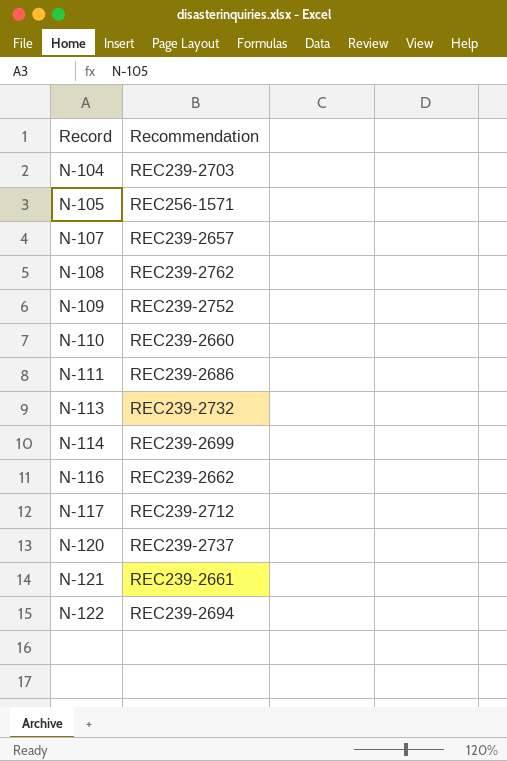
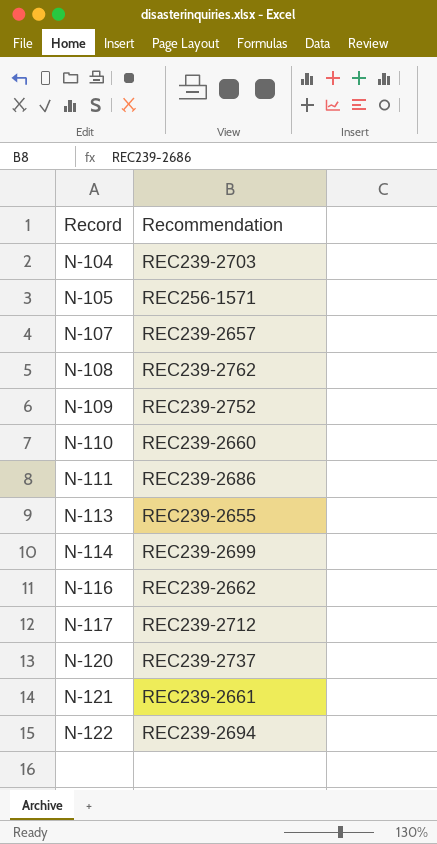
N-113 | Recommendation: REC239-2732 -> REC239-2655

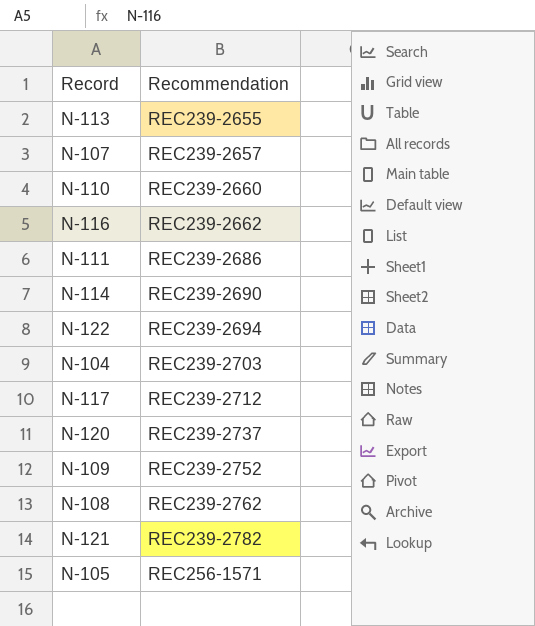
row order: Record ascending -> Recommendation ascending
N-114 | Recommendation: REC239-2699 -> REC239-2690
N-121 | Recommendation: REC239-2661 -> REC239-2782

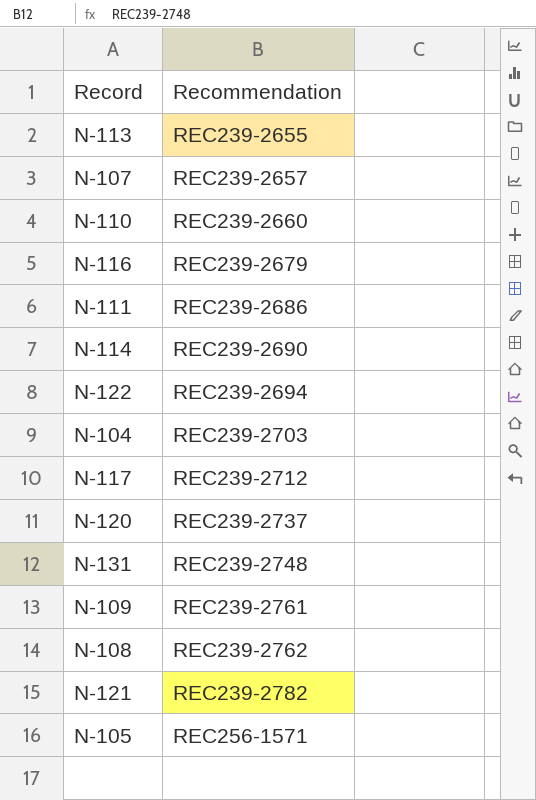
N-116 | Recommendation: REC239-2662 -> REC239-2679
row N-131: none -> REC239-2748
N-109 | Recommendation: REC239-2752 -> REC239-2761

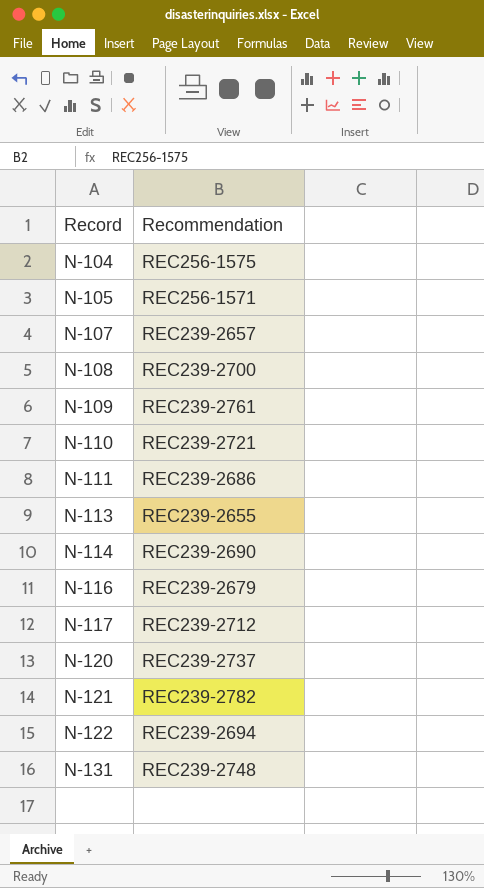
row order: Recommendation ascending -> Record ascending
N-104 | Recommendation: REC239-2703 -> REC256-1575
N-108 | Recommendation: REC239-2762 -> REC239-2700
N-110 | Recommendation: REC239-2660 -> REC239-2721

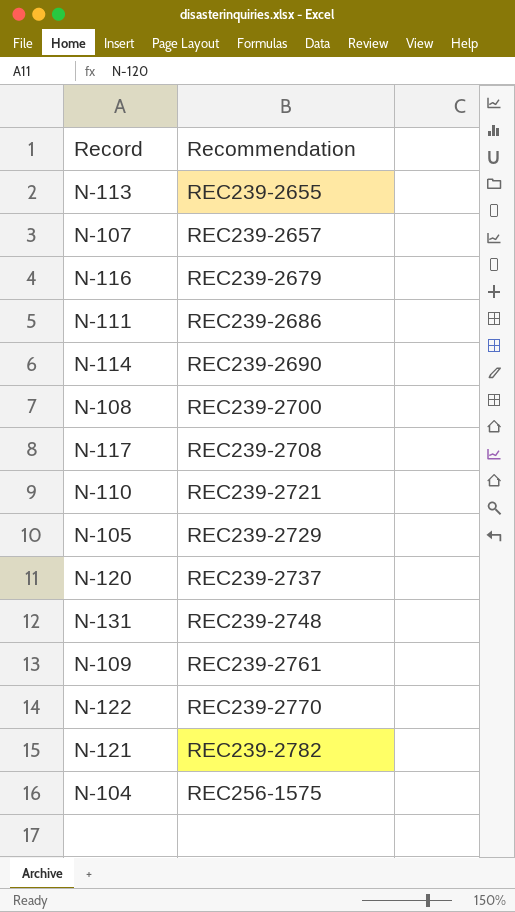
row order: Record ascending -> Recommendation ascending
N-117 | Recommendation: REC239-2712 -> REC239-2708
N-105 | Recommendation: REC256-1571 -> REC239-2729
N-122 | Recommendation: REC239-2694 -> REC239-2770

